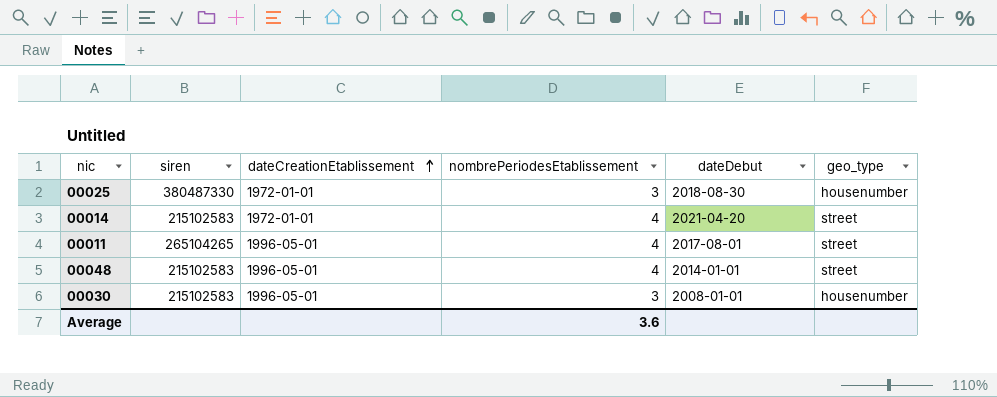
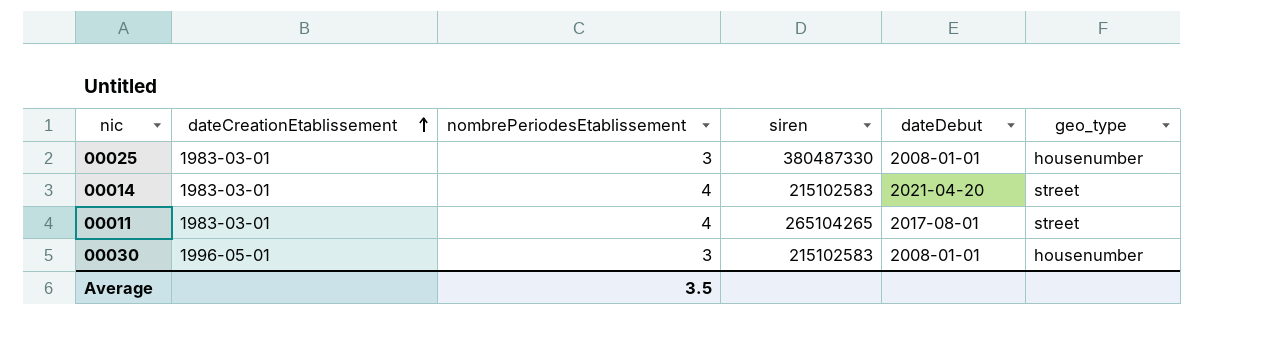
column siren | position: 2 -> 4
row 00048: 215102583 | 1996-05-01 | 4 | 2014-01-01 | street -> none
00025 | dateCreationEtablissement: 1972-01-01 -> 1983-03-01
00025 | dateDebut: 2018-08-30 -> 2008-01-01
00014 | dateCreationEtablissement: 1972-01-01 -> 1983-03-01
00011 | dateCreationEtablissement: 1996-05-01 -> 1983-03-01
Average | nombrePeriodesEtablissement: 3.6 -> 3.5

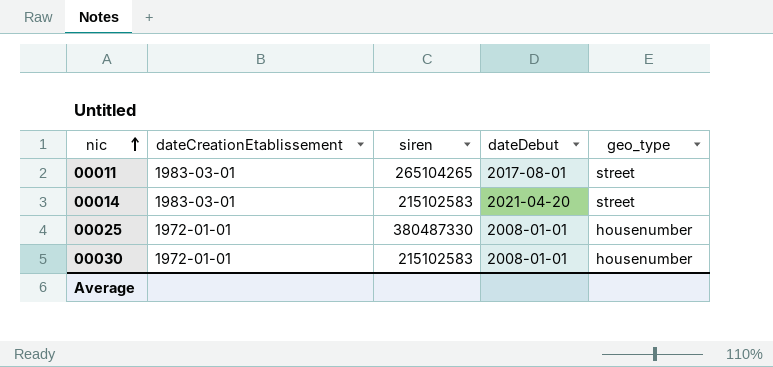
row order: dateCreationEtablissement ascending -> nic ascending
column nombrePeriodesEtablissement | position: 3 -> none
00025 | dateCreationEtablissement: 1983-03-01 -> 1972-01-01
00030 | dateCreationEtablissement: 1996-05-01 -> 1972-01-01

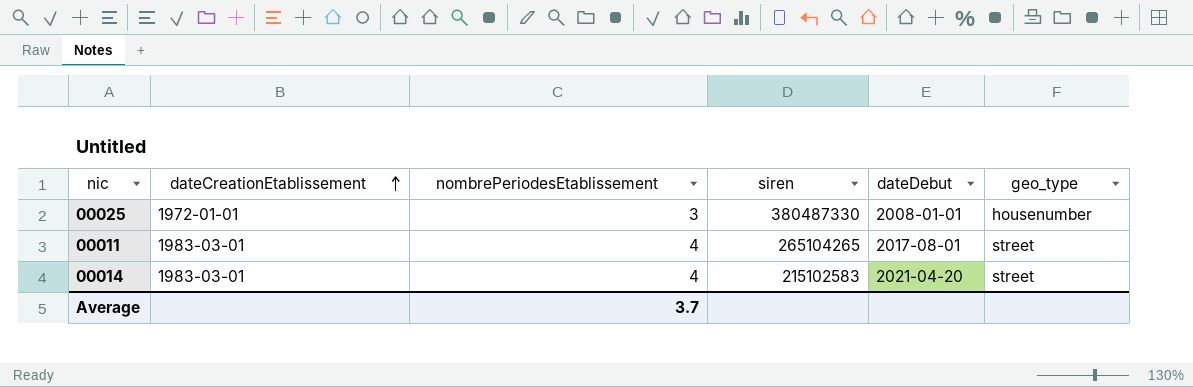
row order: nic ascending -> dateCreationEtablissement ascending
column nombrePeriodesEtablissement | position: none -> 3
row 00030: 1972-01-01 | 215102583 | 2008-01-01 | housenumber -> none

